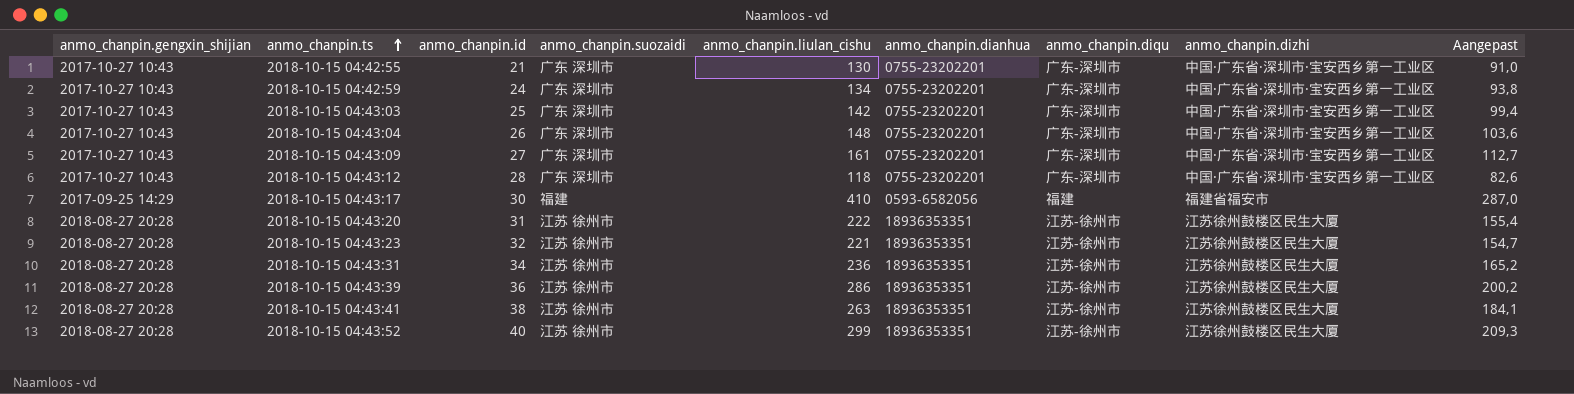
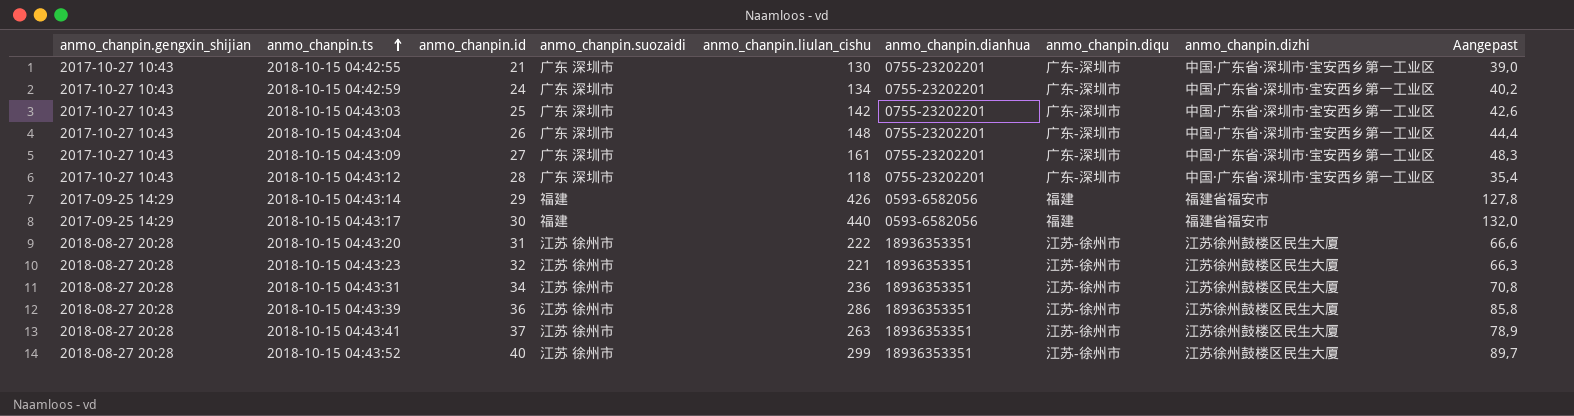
column Aangepast | formula: [anmo_chanpin.liulan_cishu] * 0,7 -> [anmo_chanpin.liulan_cishu] * 0,3
row 2018-10-15 04:43:14: none -> 2017-09-25 14:29 | 29 | 福建 | 426 | 0593-6582056 | 福建 | 福建省福安市 | 127,8
2018-10-15 04:43:17 | anmo_chanpin.liulan_cishu: 410 -> 440
2018-10-15 04:43:41 | anmo_chanpin.id: 38 -> 37

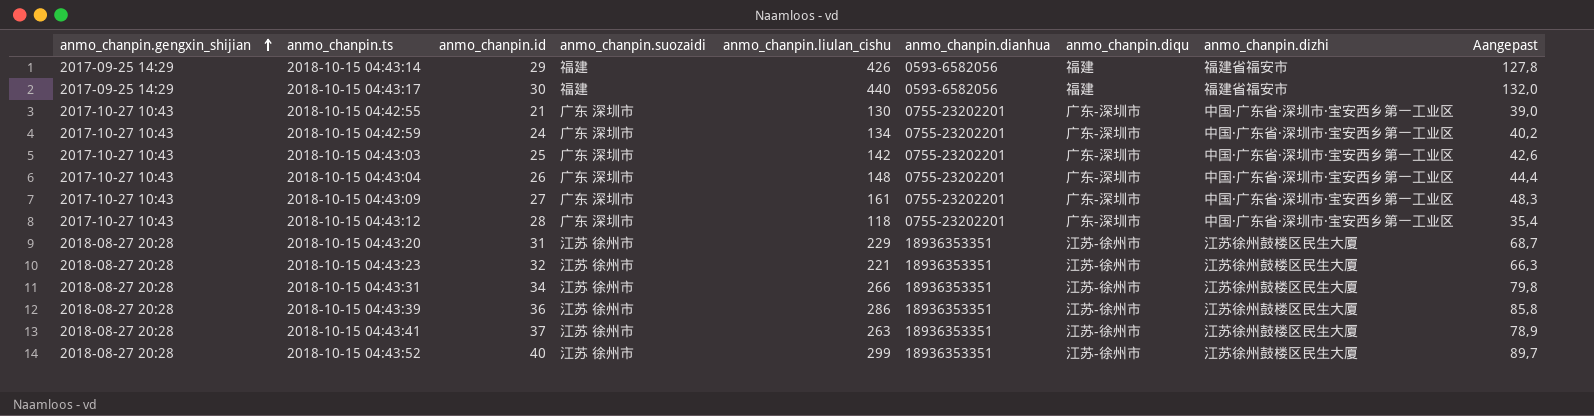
row order: anmo_chanpin.ts ascending -> anmo_chanpin.gengxin_shijian ascending
2018-10-15 04:43:20 | anmo_chanpin.liulan_cishu: 222 -> 229
2018-10-15 04:43:20 | Aangepast: 66,6 -> 68,7
2018-10-15 04:43:31 | anmo_chanpin.liulan_cishu: 236 -> 266
2018-10-15 04:43:31 | Aangepast: 70,8 -> 79,8

